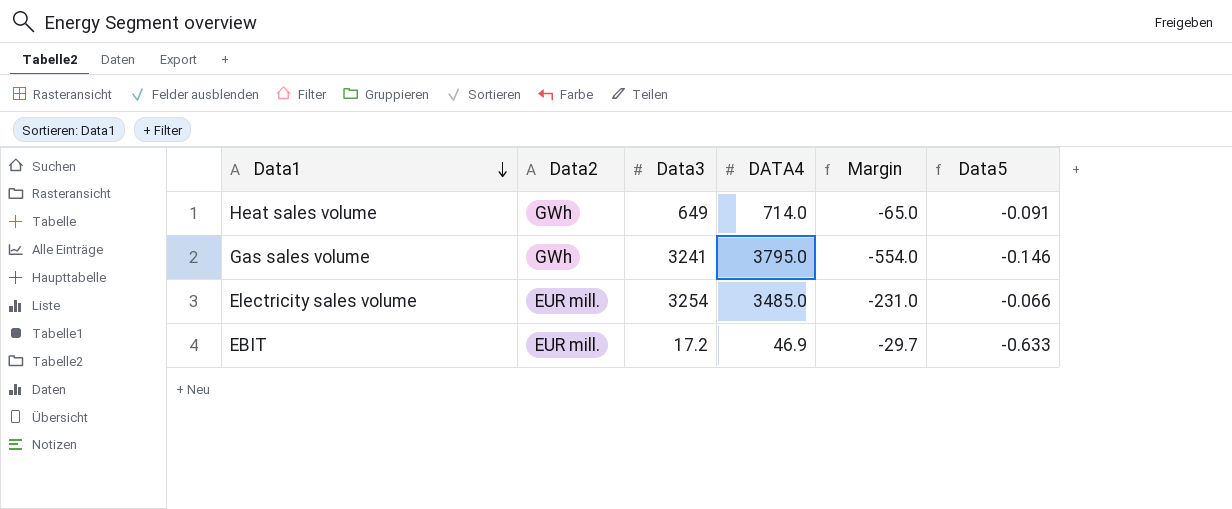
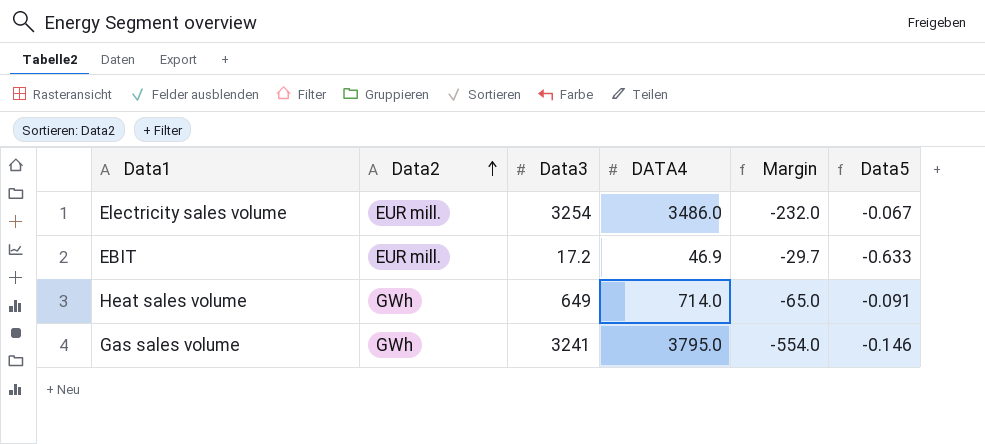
row order: Data1 descending -> Data2 ascending
Electricity sales volume | DATA4: 3485.0 -> 3486.0
Electricity sales volume | Margin: -231.0 -> -232.0
Electricity sales volume | Data5: -0.066 -> -0.067

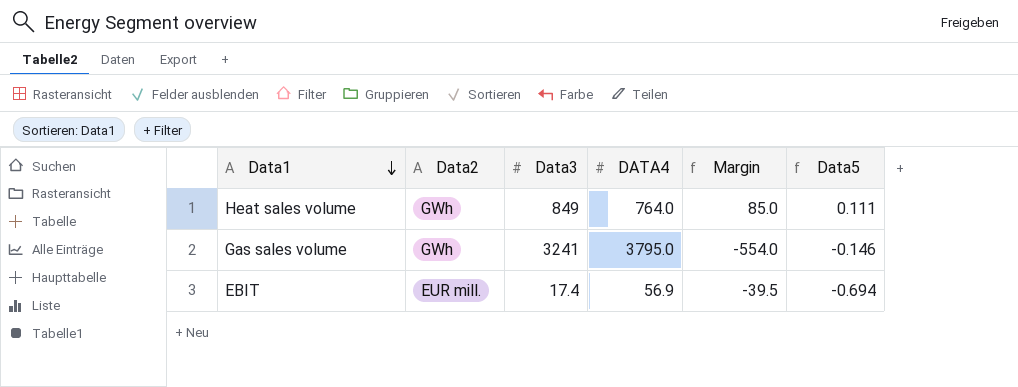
row order: Data2 ascending -> Data1 descending
row Electricity sales volume: EUR mill. | 3254 | 3486.0 | -232.0 | -0.067 -> none
Heat sales volume | Data3: 649 -> 849
Heat sales volume | DATA4: 714.0 -> 764.0
Heat sales volume | Margin: -65.0 -> 85.0
Heat sales volume | Data5: -0.091 -> 0.111
EBIT | Data3: 17.2 -> 17.4
EBIT | DATA4: 46.9 -> 56.9
EBIT | Margin: -29.7 -> -39.5
EBIT | Data5: -0.633 -> -0.694

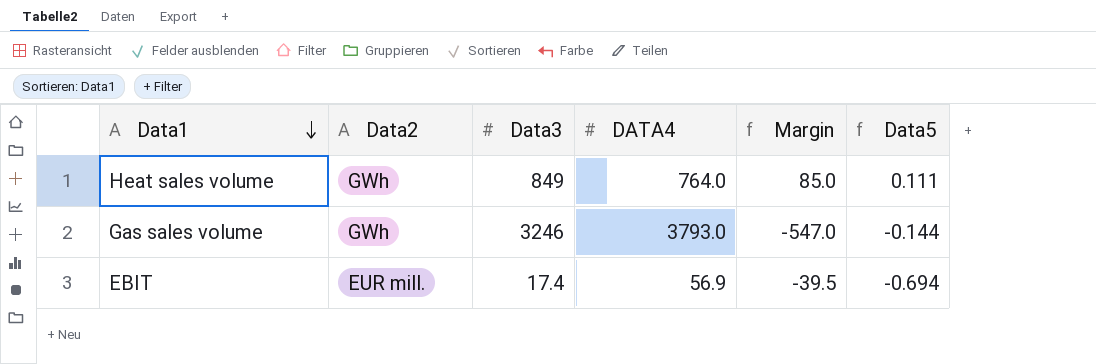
Gas sales volume | Data3: 3241 -> 3246
Gas sales volume | DATA4: 3795.0 -> 3793.0
Gas sales volume | Margin: -554.0 -> -547.0
Gas sales volume | Data5: -0.146 -> -0.144

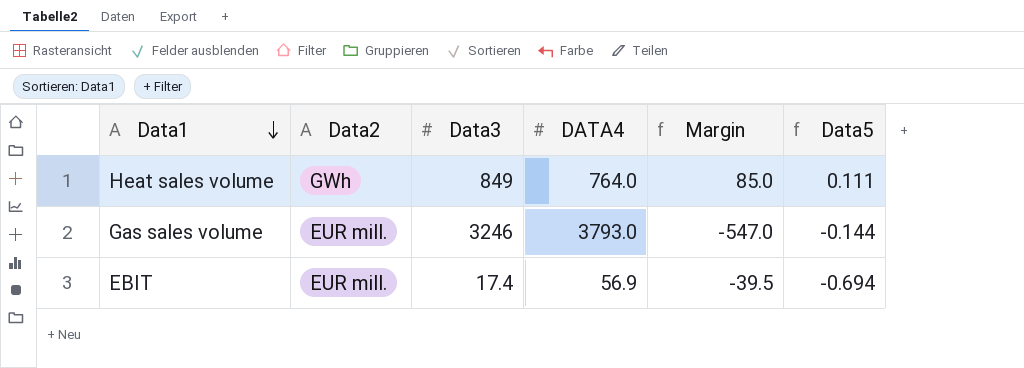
Gas sales volume | Data2: GWh -> EUR mill.

